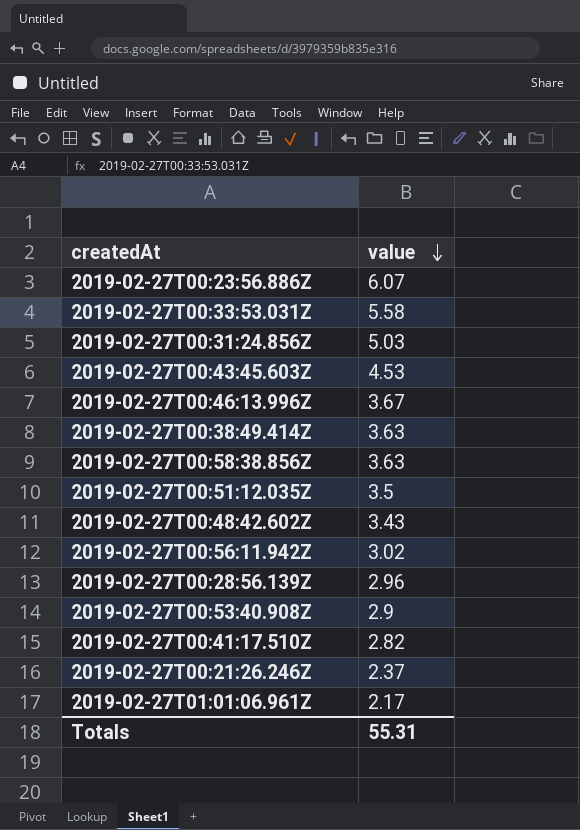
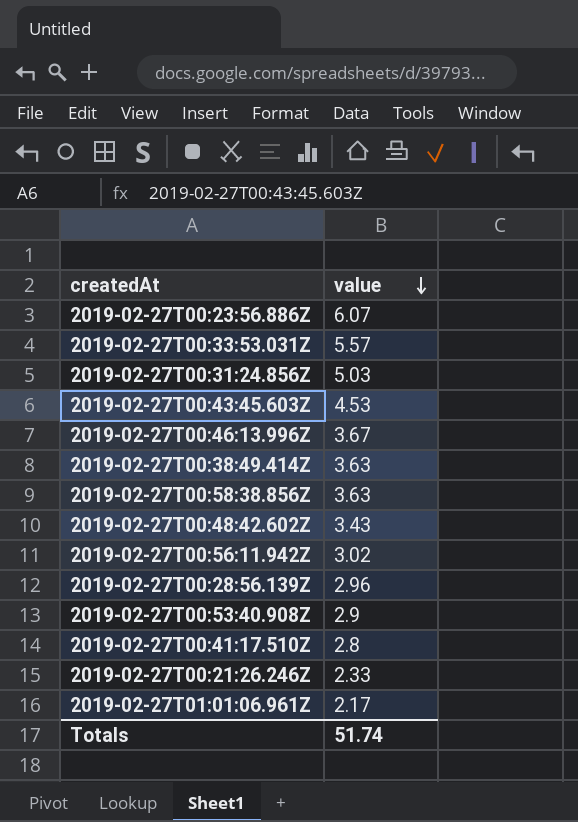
row 2019-02-27T00:51:12.035Z: 3.5 -> none
2019-02-27T00:33:53.031Z | value: 5.58 -> 5.57
2019-02-27T00:41:17.510Z | value: 2.82 -> 2.8
2019-02-27T00:21:26.246Z | value: 2.37 -> 2.33
Totals | value: 55.31 -> 51.74

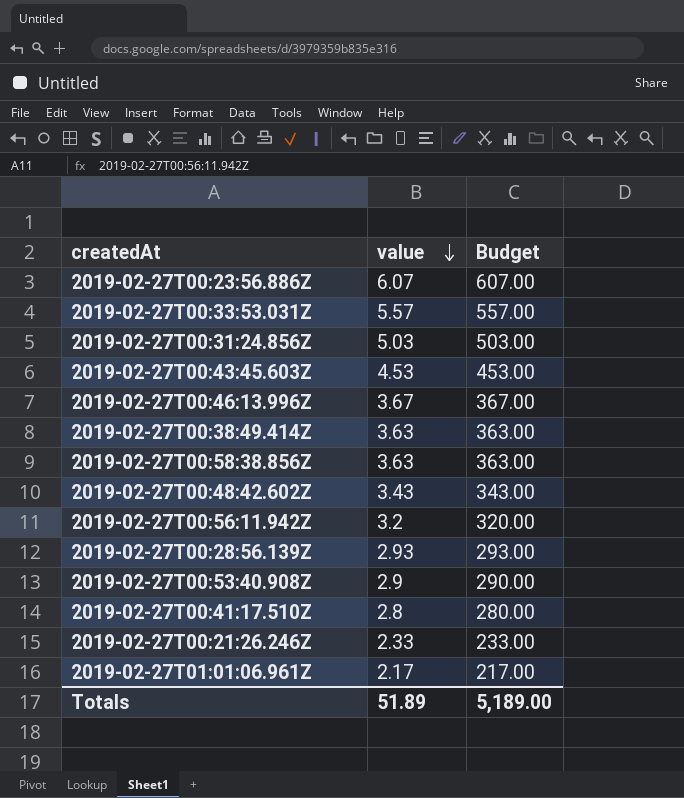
column Budget | formula: none -> [value] * 100
2019-02-27T00:56:11.942Z | value: 3.02 -> 3.2
2019-02-27T00:28:56.139Z | value: 2.96 -> 2.93
Totals | value: 51.74 -> 51.89

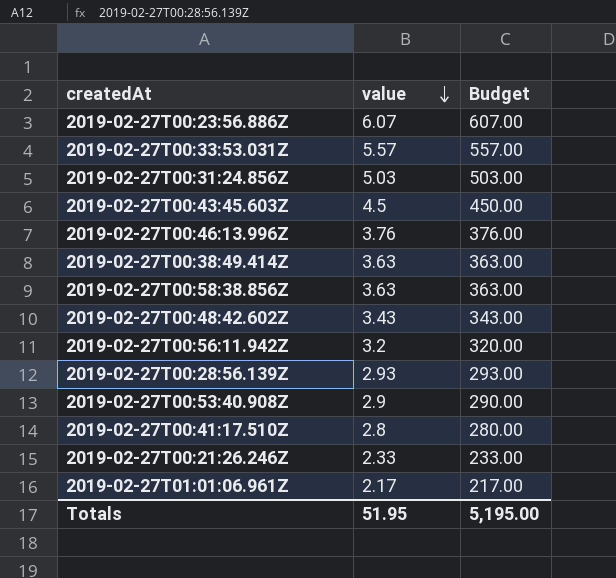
2019-02-27T00:43:45.603Z | value: 4.53 -> 4.5
2019-02-27T00:43:45.603Z | Budget: 453.00 -> 450.00
2019-02-27T00:46:13.996Z | value: 3.67 -> 3.76
2019-02-27T00:46:13.996Z | Budget: 367.00 -> 376.00
Totals | value: 51.89 -> 51.95
Totals | Budget: 5,189.00 -> 5,195.00

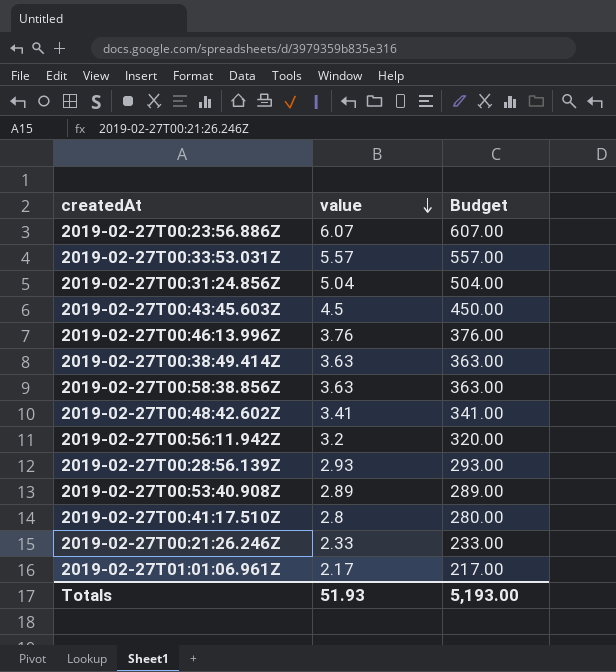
2019-02-27T00:31:24.856Z | value: 5.03 -> 5.04
2019-02-27T00:31:24.856Z | Budget: 503.00 -> 504.00
2019-02-27T00:48:42.602Z | value: 3.43 -> 3.41
2019-02-27T00:48:42.602Z | Budget: 343.00 -> 341.00
2019-02-27T00:53:40.908Z | value: 2.9 -> 2.89
2019-02-27T00:53:40.908Z | Budget: 290.00 -> 289.00
Totals | value: 51.95 -> 51.93
Totals | Budget: 5,195.00 -> 5,193.00

